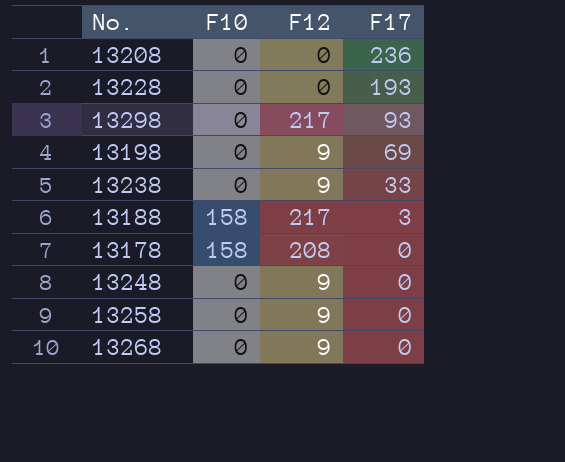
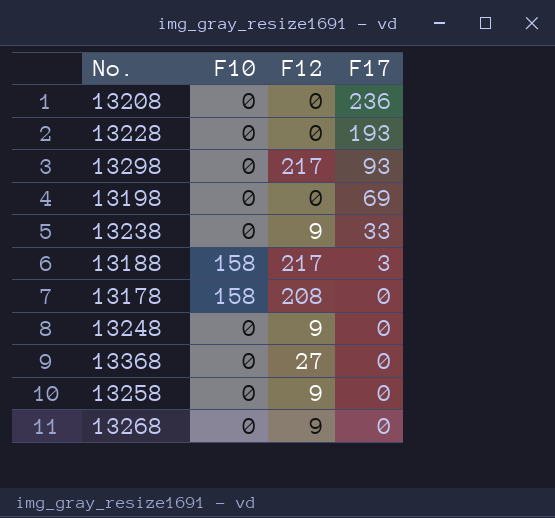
13198 | F12: 9 -> 0
row 13368: none -> 0 | 27 | 0

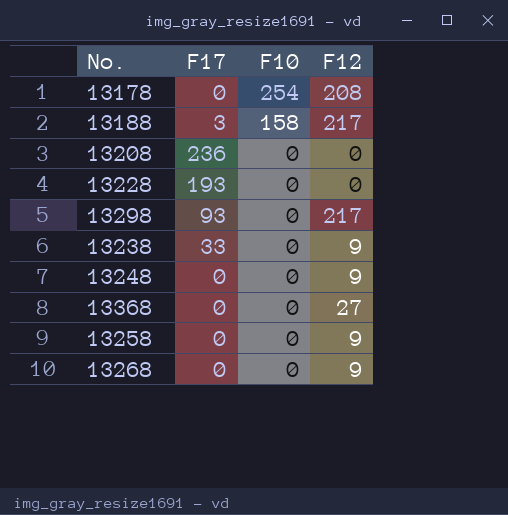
row order: F17 descending -> F10 descending
column F17 | position: 4 -> 2
row 13198: 0 | 0 | 69 -> none
13178 | F10: 158 -> 254

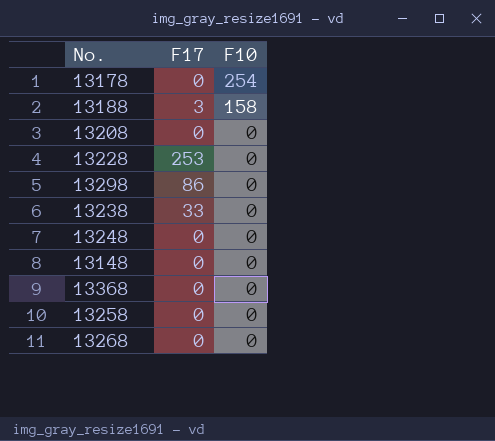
column F12 | position: 4 -> none
13208 | F17: 236 -> 0
13228 | F17: 193 -> 253
13298 | F17: 93 -> 86
row 13148: none -> 0 | 0

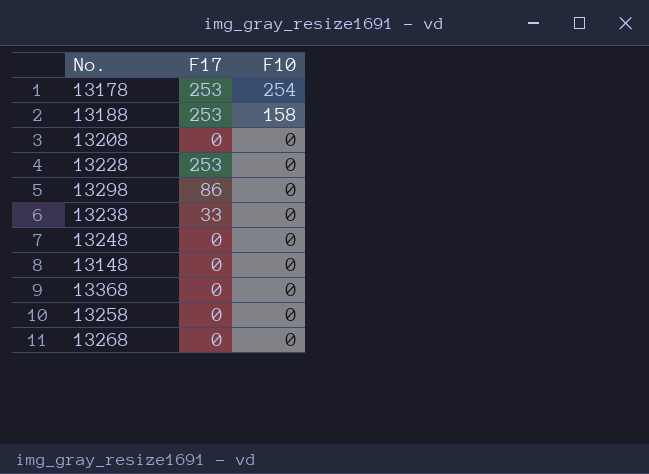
13178 | F17: 0 -> 253
13188 | F17: 3 -> 253

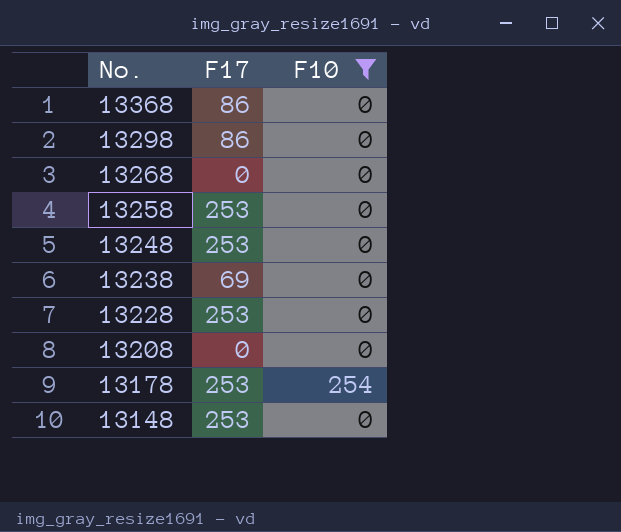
filter: none -> F10 != 158
row order: F10 descending -> No. descending
13368 | F17: 0 -> 86
13258 | F17: 0 -> 253
13248 | F17: 0 -> 253
13238 | F17: 33 -> 69
13148 | F17: 0 -> 253

